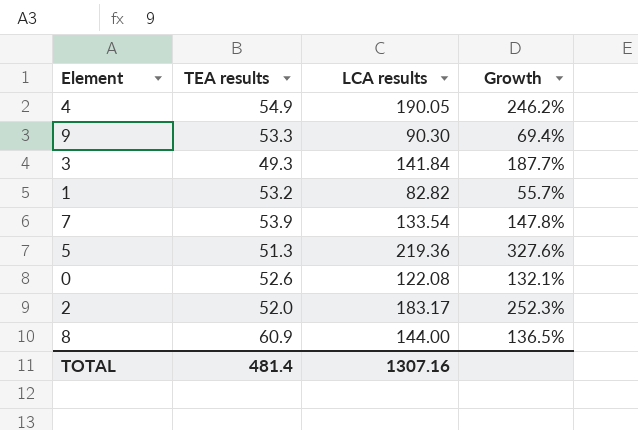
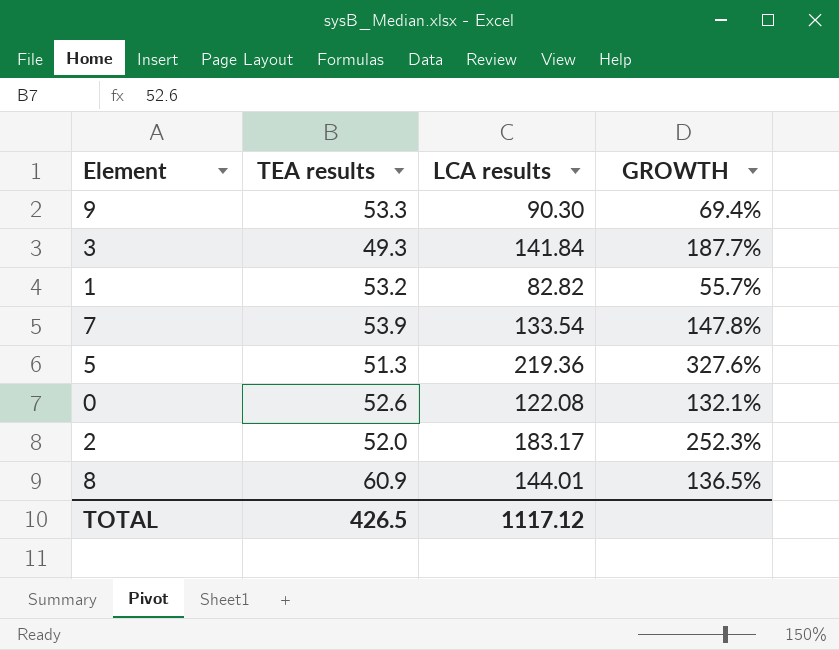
column name: Growth -> GROWTH
row 4: 54.9 | 190.05 | 246.2% -> none
8 | LCA results: 144.00 -> 144.01
TOTAL | TEA results: 481.4 -> 426.5
TOTAL | LCA results: 1307.16 -> 1117.12

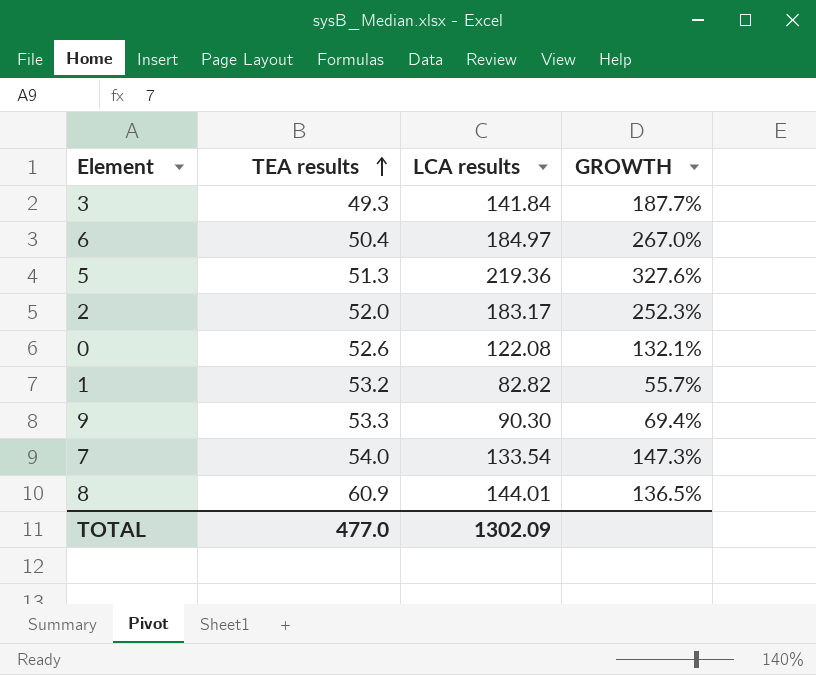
row order: none -> TEA results ascending
row 6: none -> 50.4 | 184.97 | 267.0%
7 | TEA results: 53.9 -> 54.0
7 | GROWTH: 147.8% -> 147.3%
TOTAL | TEA results: 426.5 -> 477.0
TOTAL | LCA results: 1117.12 -> 1302.09

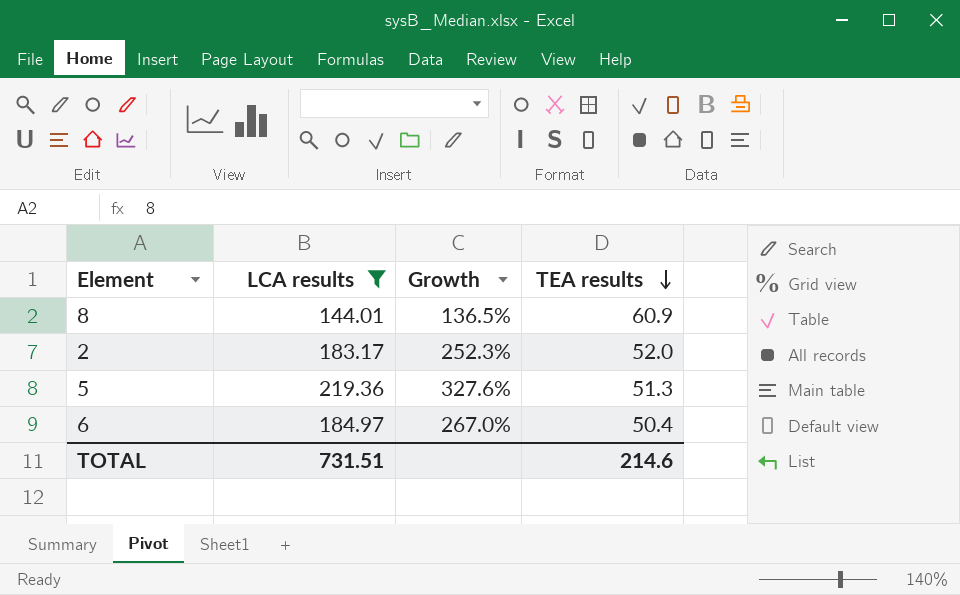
filter: none -> LCA results >= 144.01
row order: TEA results ascending -> TEA results descending
column name: GROWTH -> Growth
column TEA results | position: 2 -> 4
TOTAL | LCA results: 1302.09 -> 731.51
TOTAL | TEA results: 477.0 -> 214.6

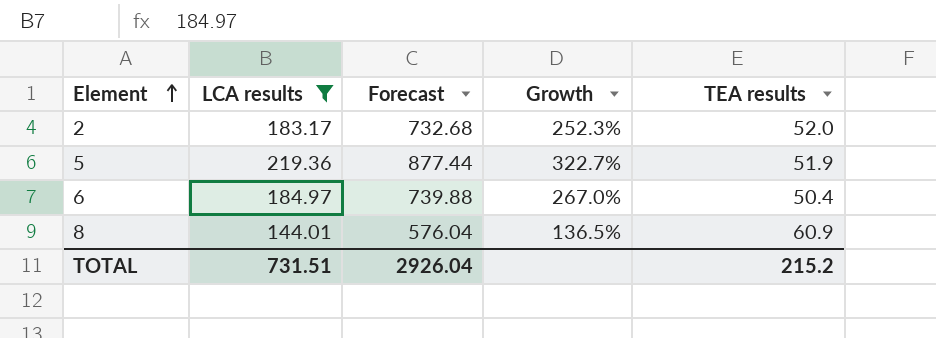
row order: TEA results descending -> Element ascending
column Forecast | formula: none -> [LCA results] * 4
5 | Growth: 327.6% -> 322.7%
5 | TEA results: 51.3 -> 51.9
TOTAL | TEA results: 214.6 -> 215.2

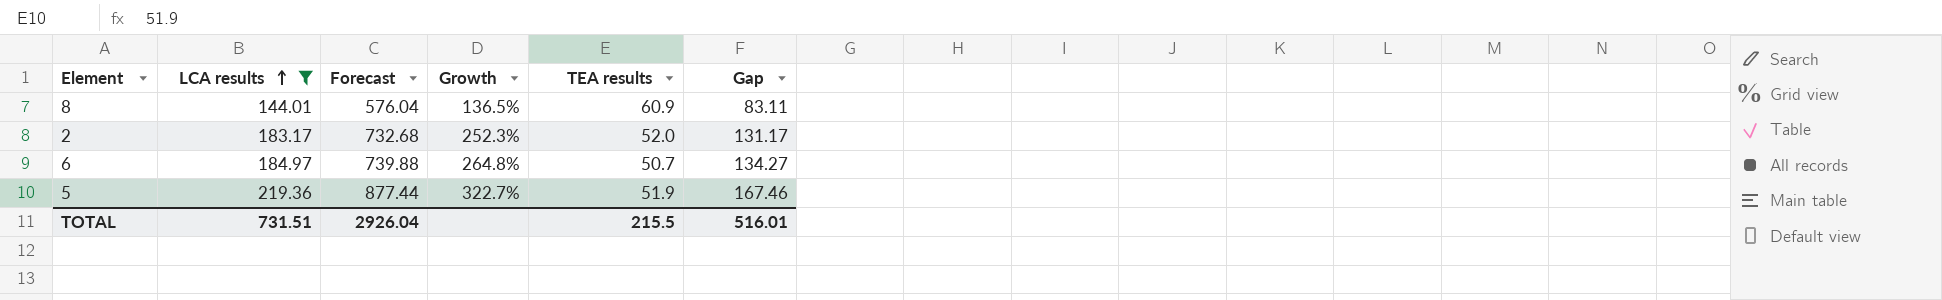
row order: Element ascending -> LCA results ascending
column Gap | formula: none -> [LCA results] - [TEA results]
6 | Growth: 267.0% -> 264.8%
6 | TEA results: 50.4 -> 50.7
TOTAL | TEA results: 215.2 -> 215.5

